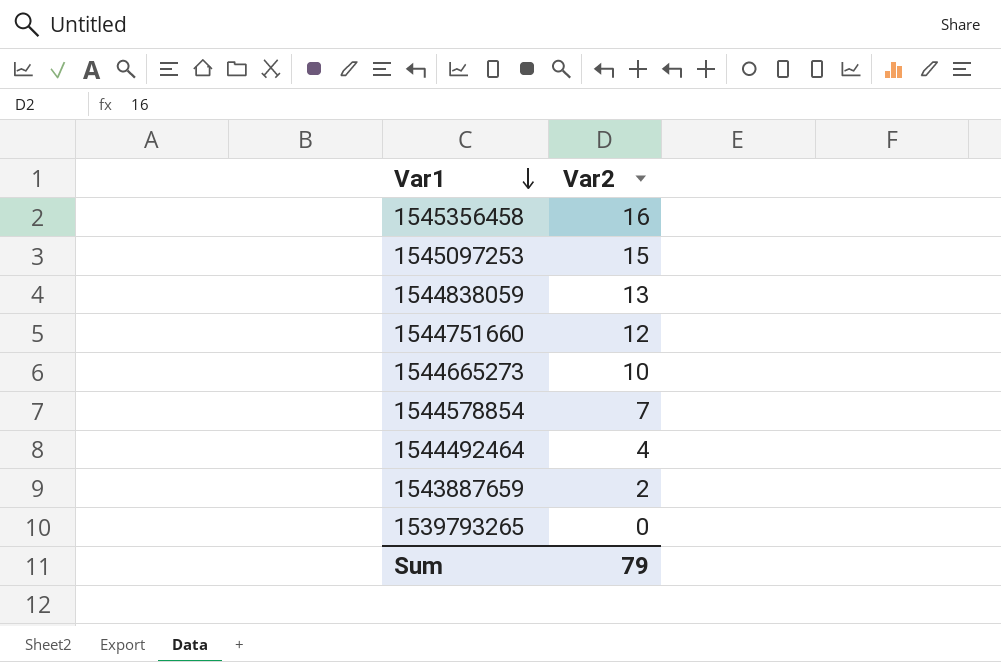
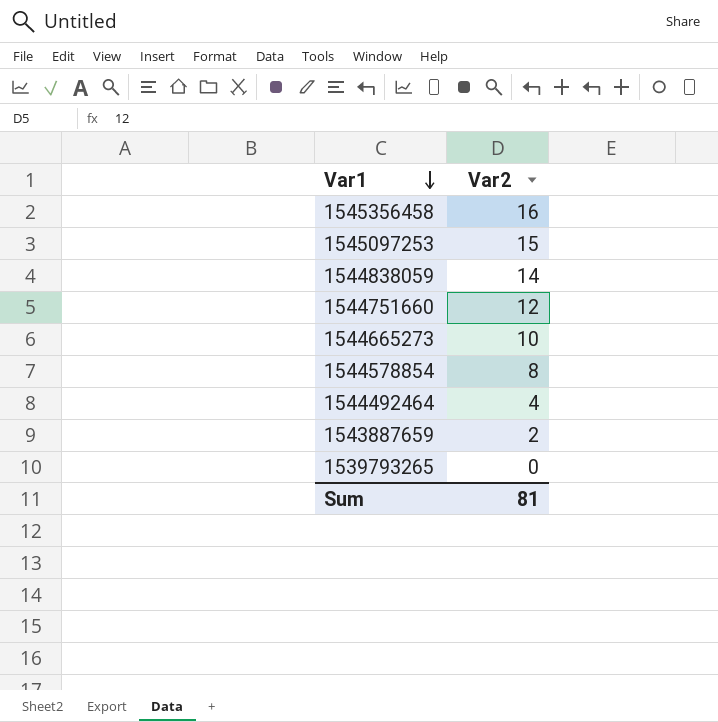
1544838059 | Var2: 13 -> 14
1544578854 | Var2: 7 -> 8
Sum | Var2: 79 -> 81

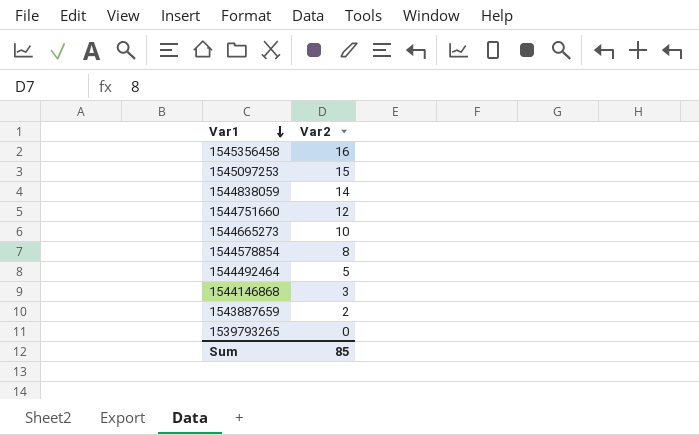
1544492464 | Var2: 4 -> 5
row 1544146868: none -> 3
Sum | Var2: 81 -> 85

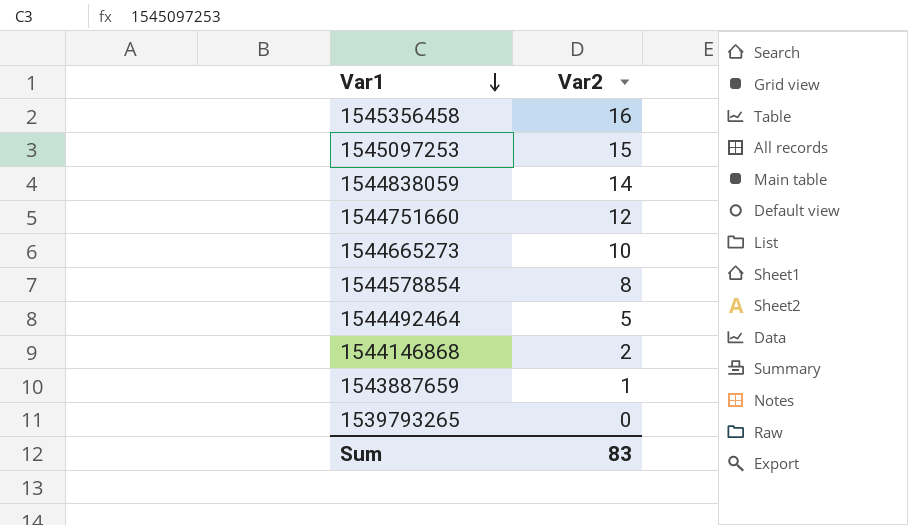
1544146868 | Var2: 3 -> 2
1543887659 | Var2: 2 -> 1
Sum | Var2: 85 -> 83

